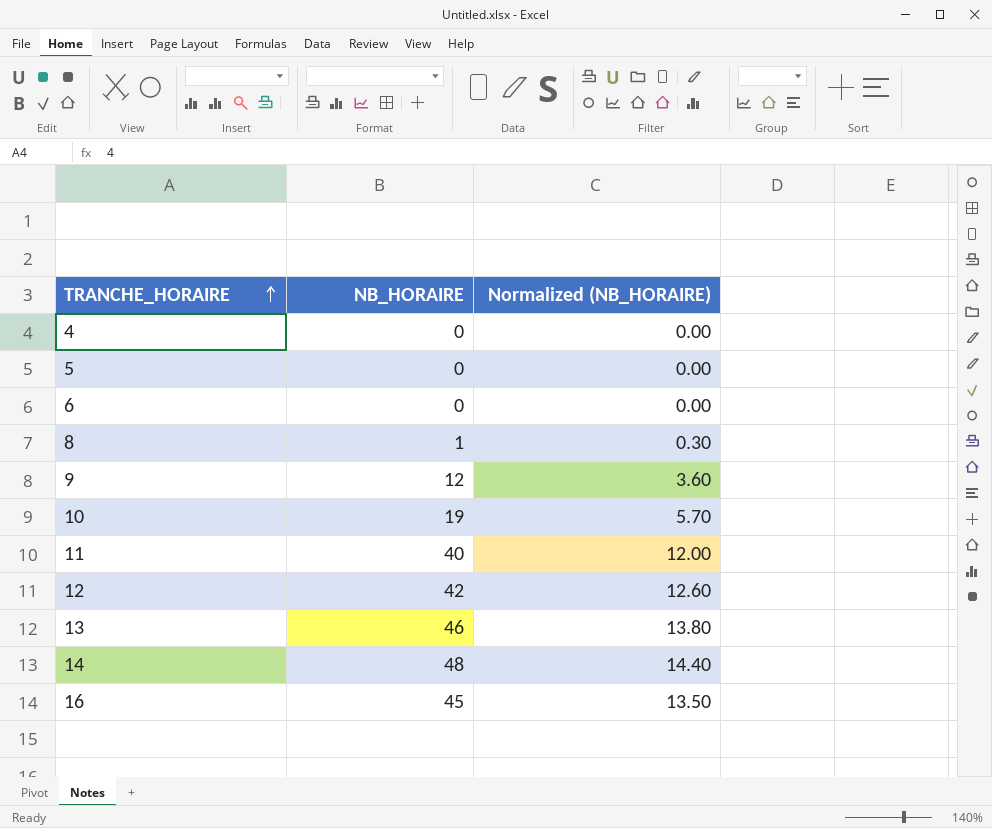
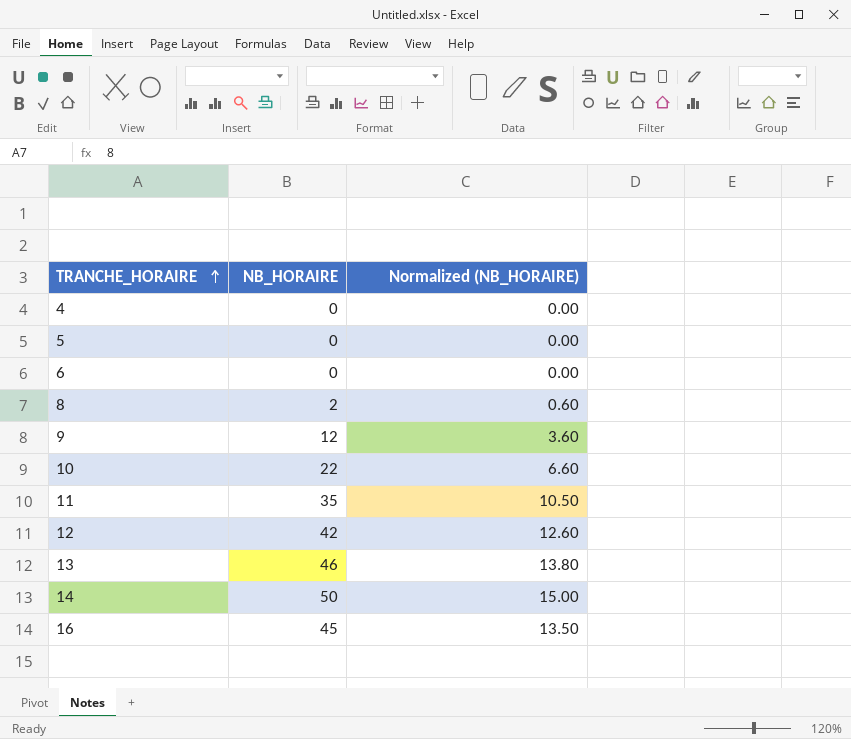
8 | NB_HORAIRE: 1 -> 2
8 | Normalized (NB_HORAIRE): 0.30 -> 0.60
10 | NB_HORAIRE: 19 -> 22
10 | Normalized (NB_HORAIRE): 5.70 -> 6.60
11 | NB_HORAIRE: 40 -> 35
11 | Normalized (NB_HORAIRE): 12.00 -> 10.50
14 | NB_HORAIRE: 48 -> 50
14 | Normalized (NB_HORAIRE): 14.40 -> 15.00

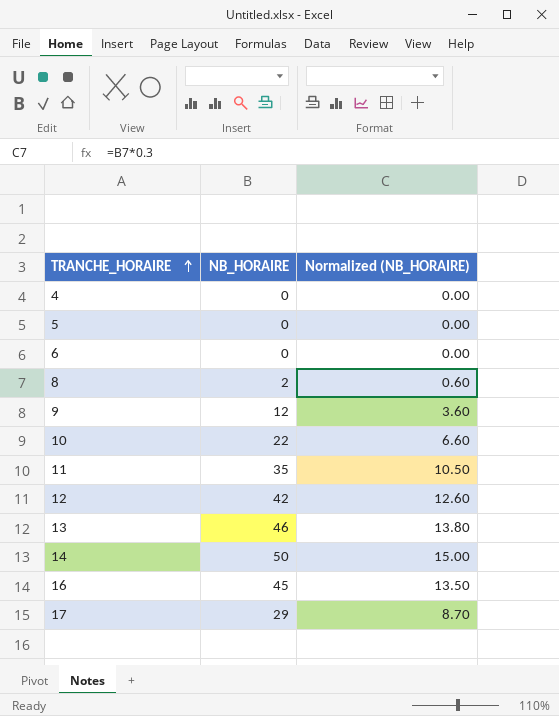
row 17: none -> 29 | 8.70

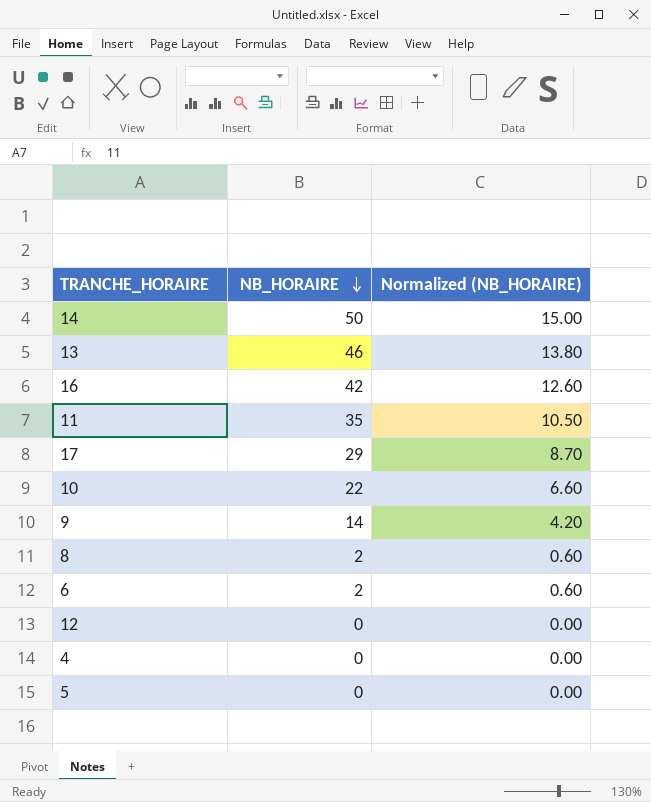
row order: TRANCHE_HORAIRE ascending -> NB_HORAIRE descending
16 | NB_HORAIRE: 45 -> 42
16 | Normalized (NB_HORAIRE): 13.50 -> 12.60
9 | NB_HORAIRE: 12 -> 14
9 | Normalized (NB_HORAIRE): 3.60 -> 4.20
6 | NB_HORAIRE: 0 -> 2
6 | Normalized (NB_HORAIRE): 0.00 -> 0.60
12 | NB_HORAIRE: 42 -> 0
12 | Normalized (NB_HORAIRE): 12.60 -> 0.00

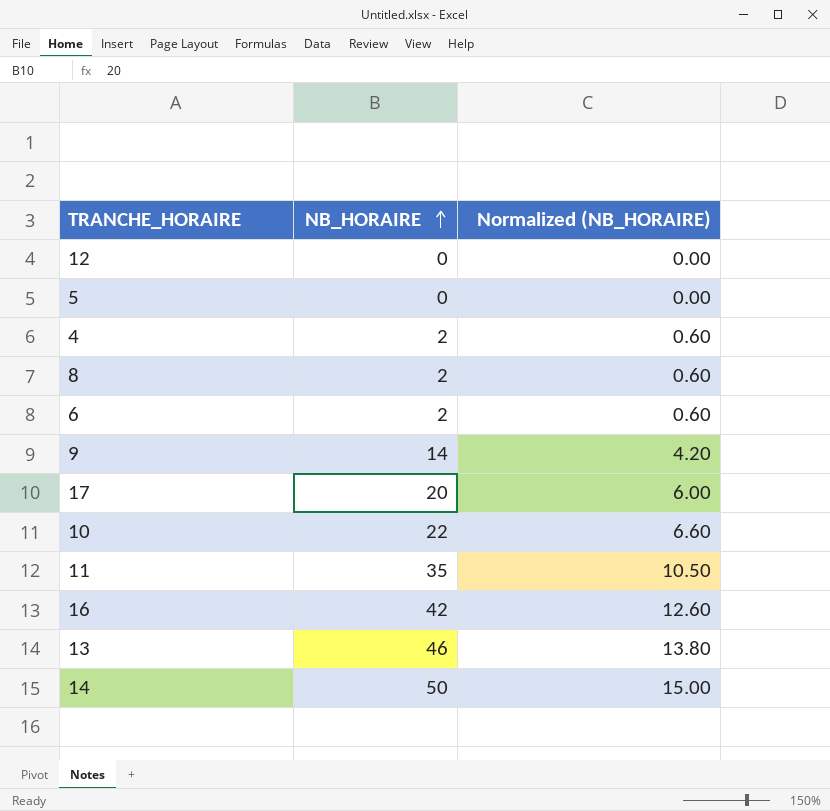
row order: NB_HORAIRE descending -> NB_HORAIRE ascending
4 | NB_HORAIRE: 0 -> 2
4 | Normalized (NB_HORAIRE): 0.00 -> 0.60
17 | NB_HORAIRE: 29 -> 20
17 | Normalized (NB_HORAIRE): 8.70 -> 6.00

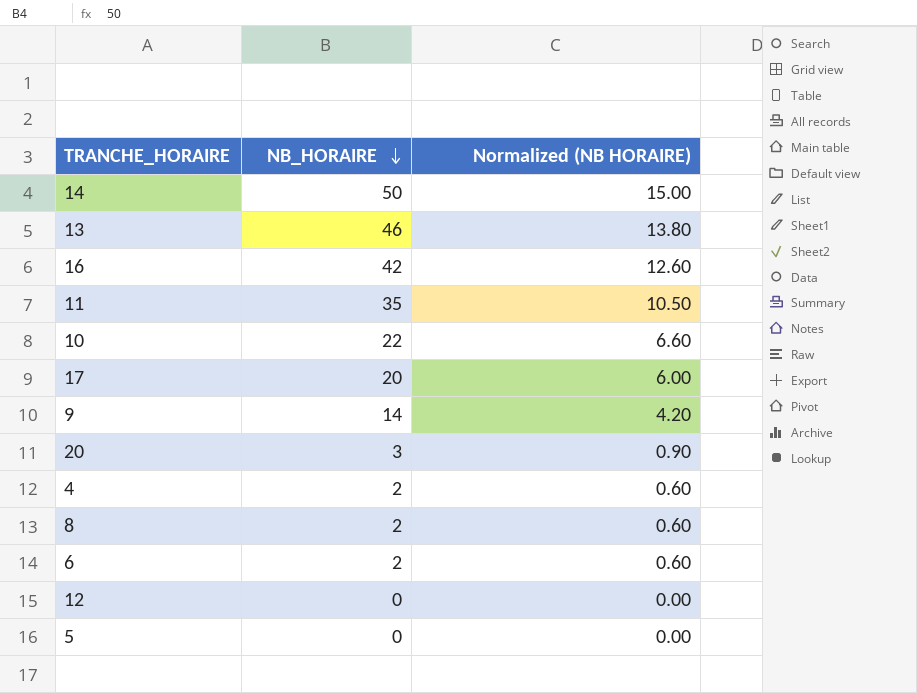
row order: NB_HORAIRE ascending -> NB_HORAIRE descending
column name: Normalized (NB_HORAIRE) -> Normalized (NB HORAIRE)
row 20: none -> 3 | 0.90

